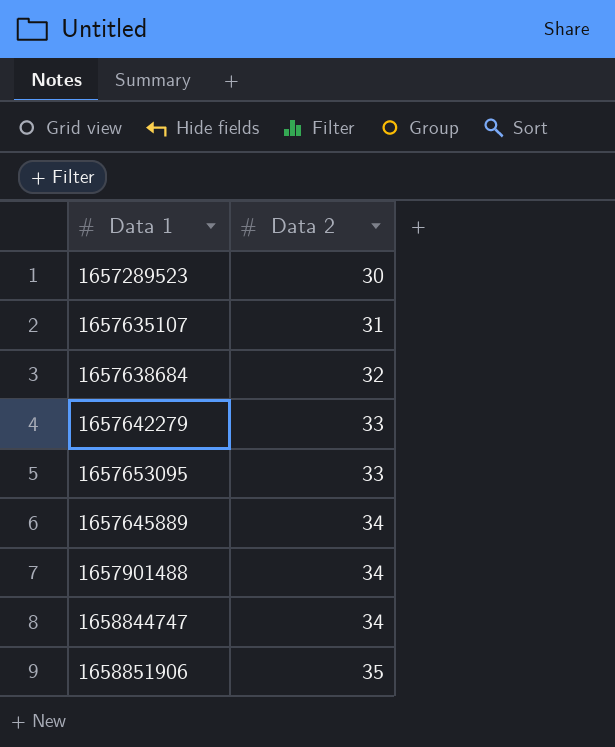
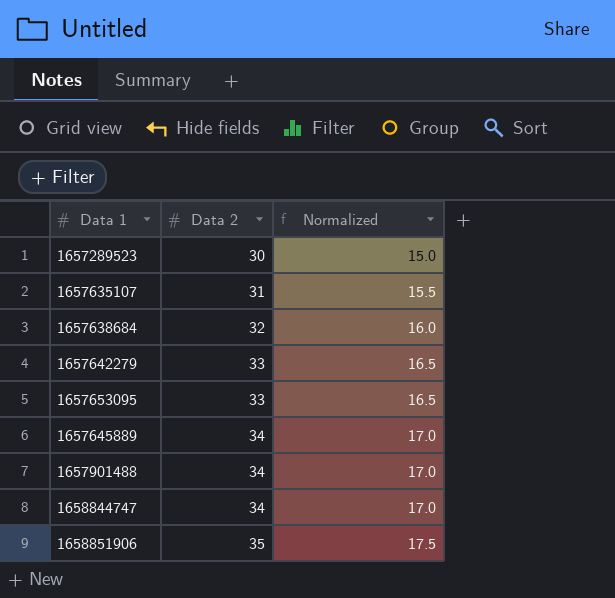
column Normalized | formula: none -> [Data 2] * 0.5

